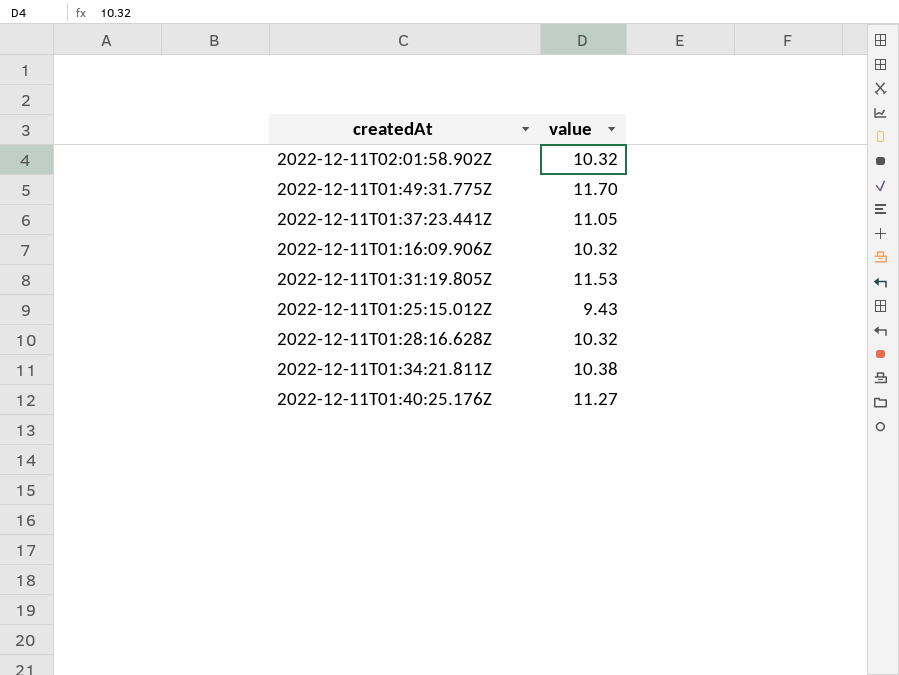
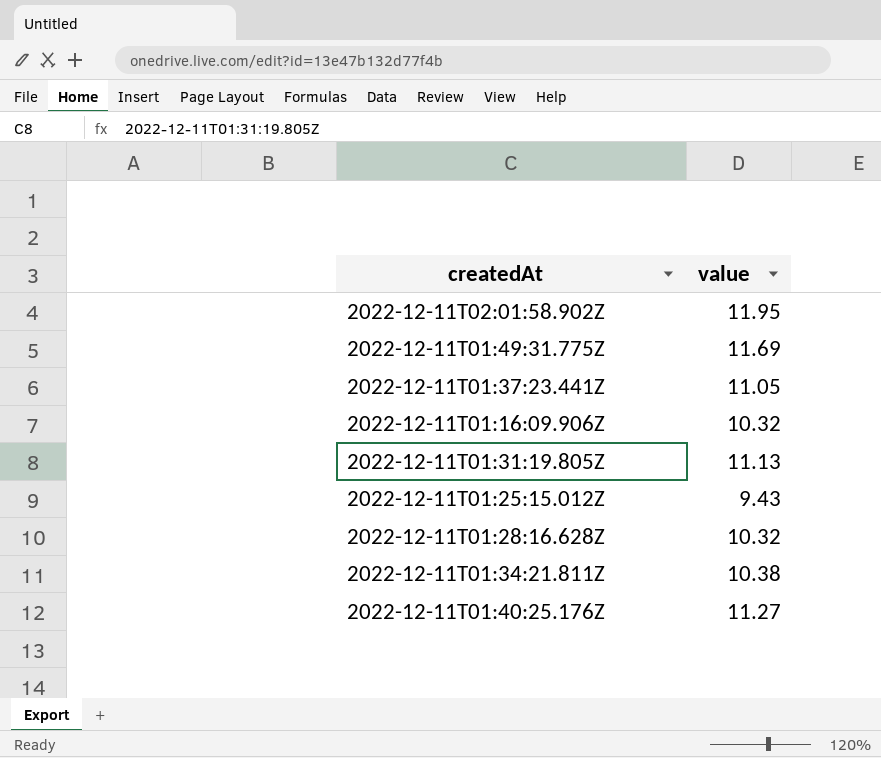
2022-12-11T02:01:58.902Z | value: 10.32 -> 11.95
2022-12-11T01:49:31.775Z | value: 11.70 -> 11.69
2022-12-11T01:31:19.805Z | value: 11.53 -> 11.13

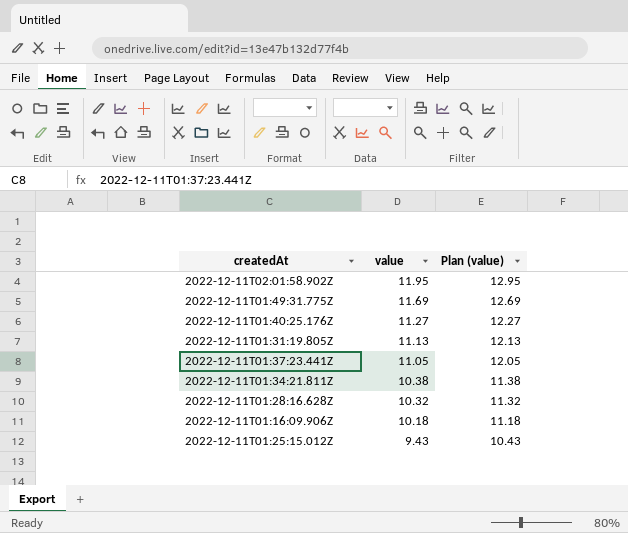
row order: none -> value descending
column Plan (value) | formula: none -> [value] + 1
2022-12-11T01:16:09.906Z | value: 10.32 -> 10.18

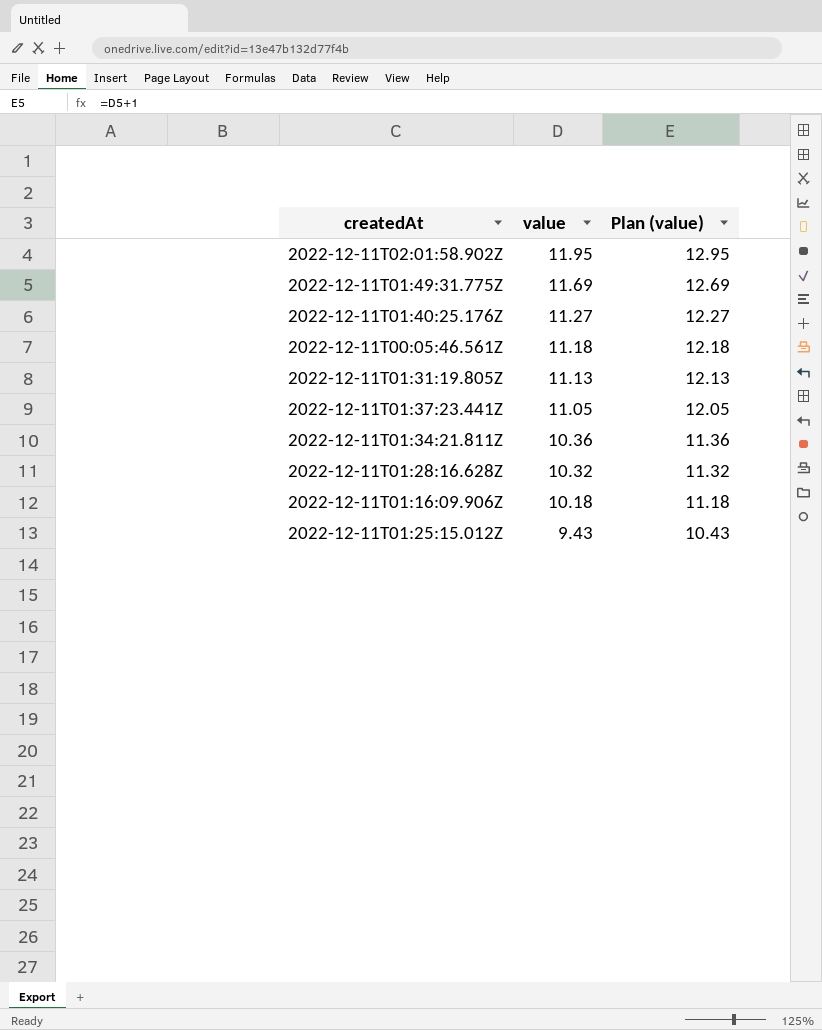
row 2022-12-11T00:05:46.561Z: none -> 11.18 | 12.18
2022-12-11T01:34:21.811Z | value: 10.38 -> 10.36
2022-12-11T01:34:21.811Z | Plan (value): 11.38 -> 11.36

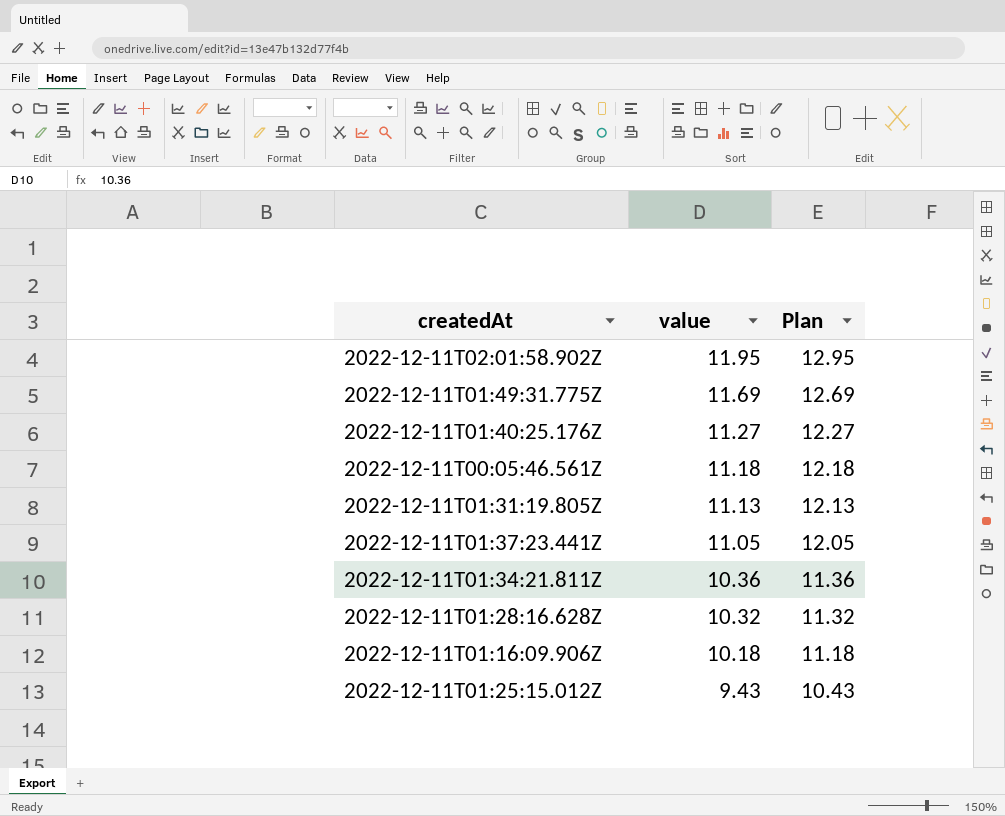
column name: Plan (value) -> Plan

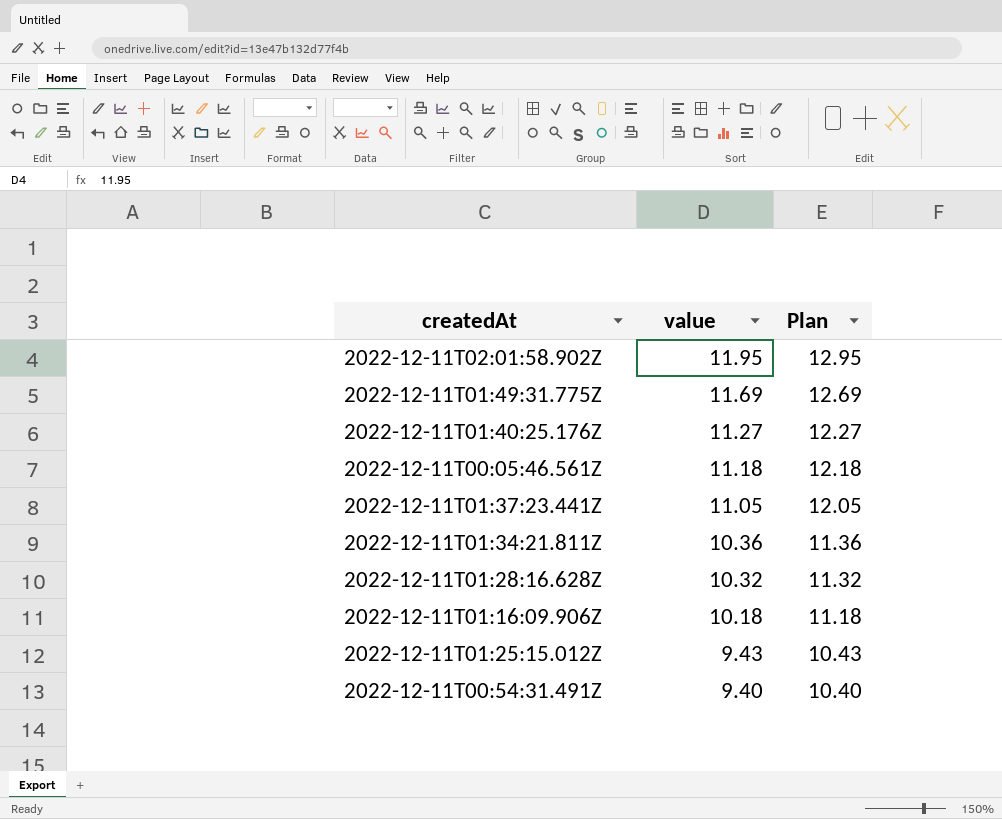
row 2022-12-11T01:31:19.805Z: 11.13 | 12.13 -> none
row 2022-12-11T00:54:31.491Z: none -> 9.40 | 10.40

